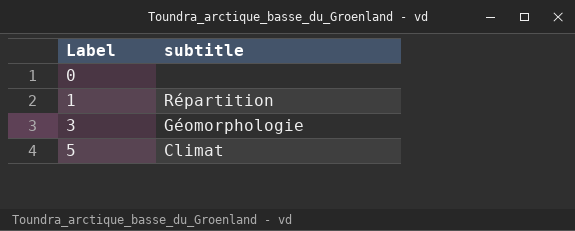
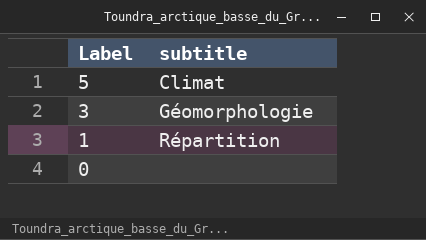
row order: Label ascending -> Label descending

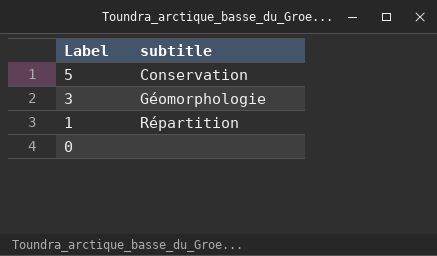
5 | subtitle: Climat -> Conservation

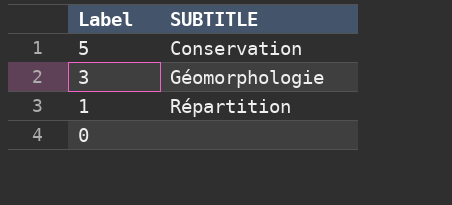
column name: subtitle -> SUBTITLE

